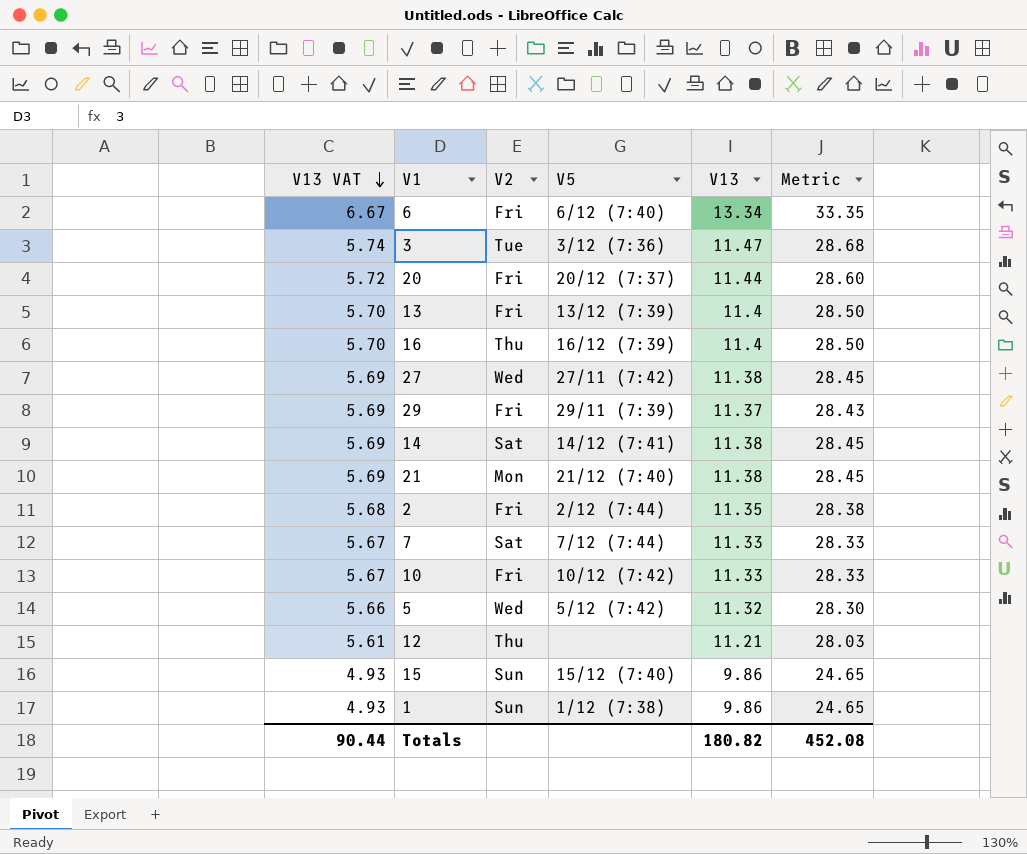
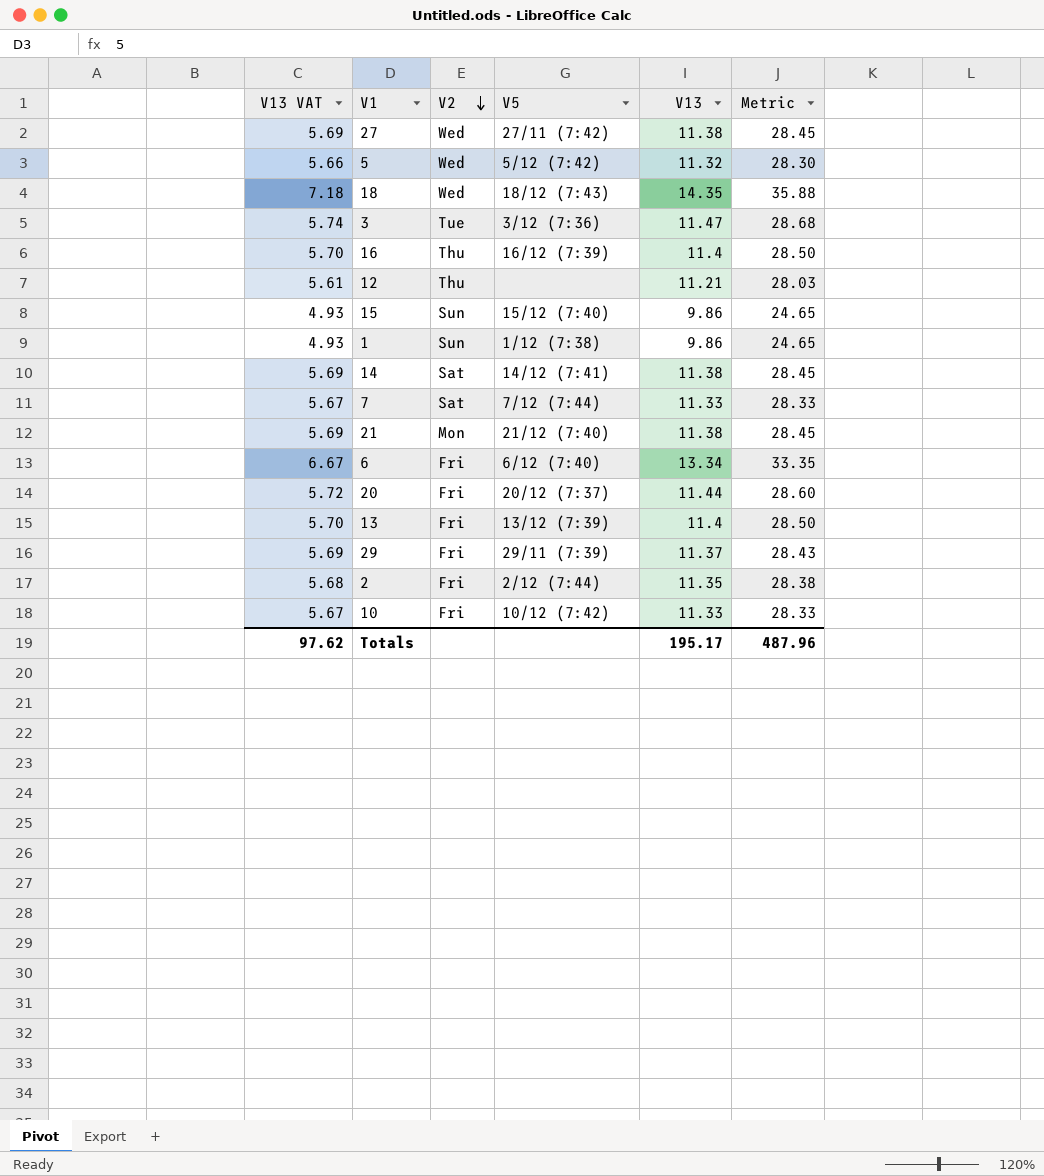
row order: V13 VAT descending -> V2 descending
row 18: none -> 7.18 | Wed | 18/12 (7:43) | 14.35 | 35.88
Totals | V13 VAT: 90.44 -> 97.62
Totals | V13: 180.82 -> 195.17
Totals | Metric: 452.08 -> 487.96

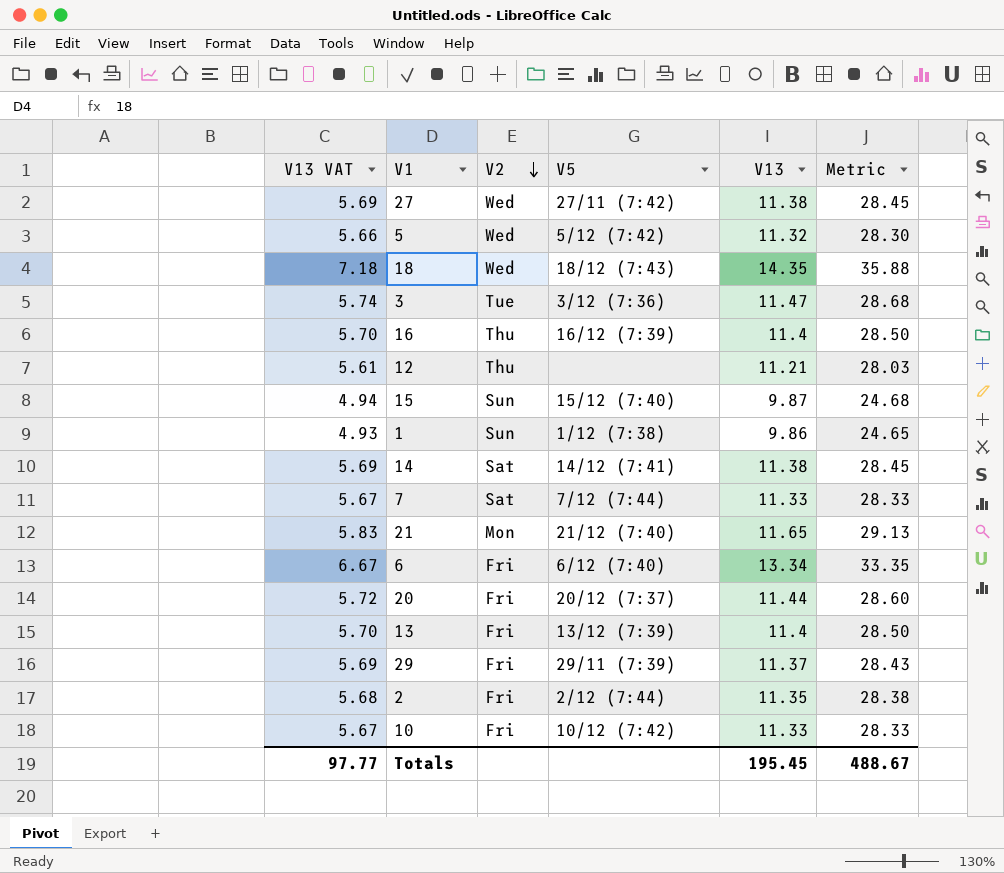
15 | V13 VAT: 4.93 -> 4.94
15 | V13: 9.86 -> 9.87
15 | Metric: 24.65 -> 24.68
21 | V13 VAT: 5.69 -> 5.83
21 | V13: 11.38 -> 11.65
21 | Metric: 28.45 -> 29.13
Totals | V13 VAT: 97.62 -> 97.77
Totals | V13: 195.17 -> 195.45
Totals | Metric: 487.96 -> 488.67

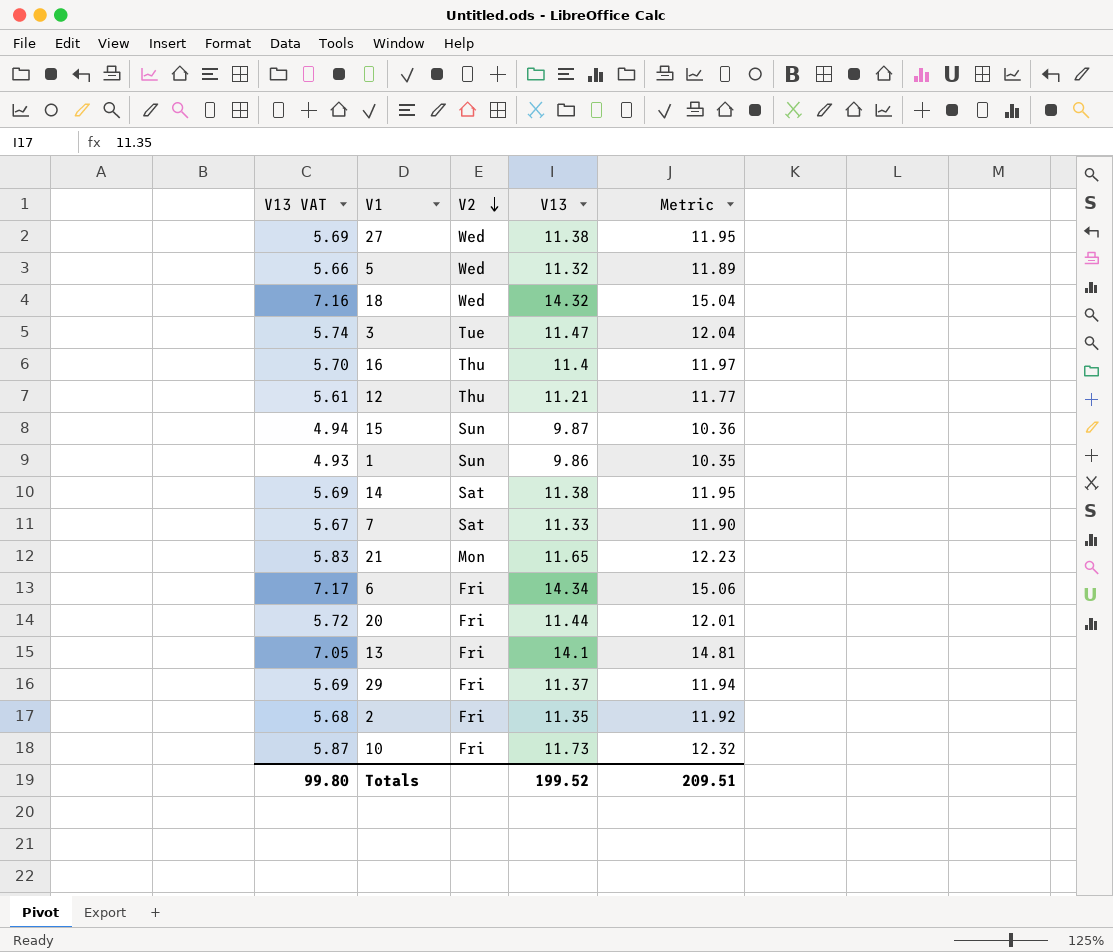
column V5 | position: 4 -> none
column Metric | formula: [V13] * 2.5 -> [V13] * 1.05
18 | V13 VAT: 7.18 -> 7.16
18 | V13: 14.35 -> 14.32
6 | V13 VAT: 6.67 -> 7.17
6 | V13: 13.34 -> 14.34
13 | V13 VAT: 5.70 -> 7.05
13 | V13: 11.4 -> 14.1
10 | V13 VAT: 5.67 -> 5.87
10 | V13: 11.33 -> 11.73
Totals | V13 VAT: 97.77 -> 99.80
Totals | V13: 195.45 -> 199.52
Totals | Metric: 488.67 -> 209.51

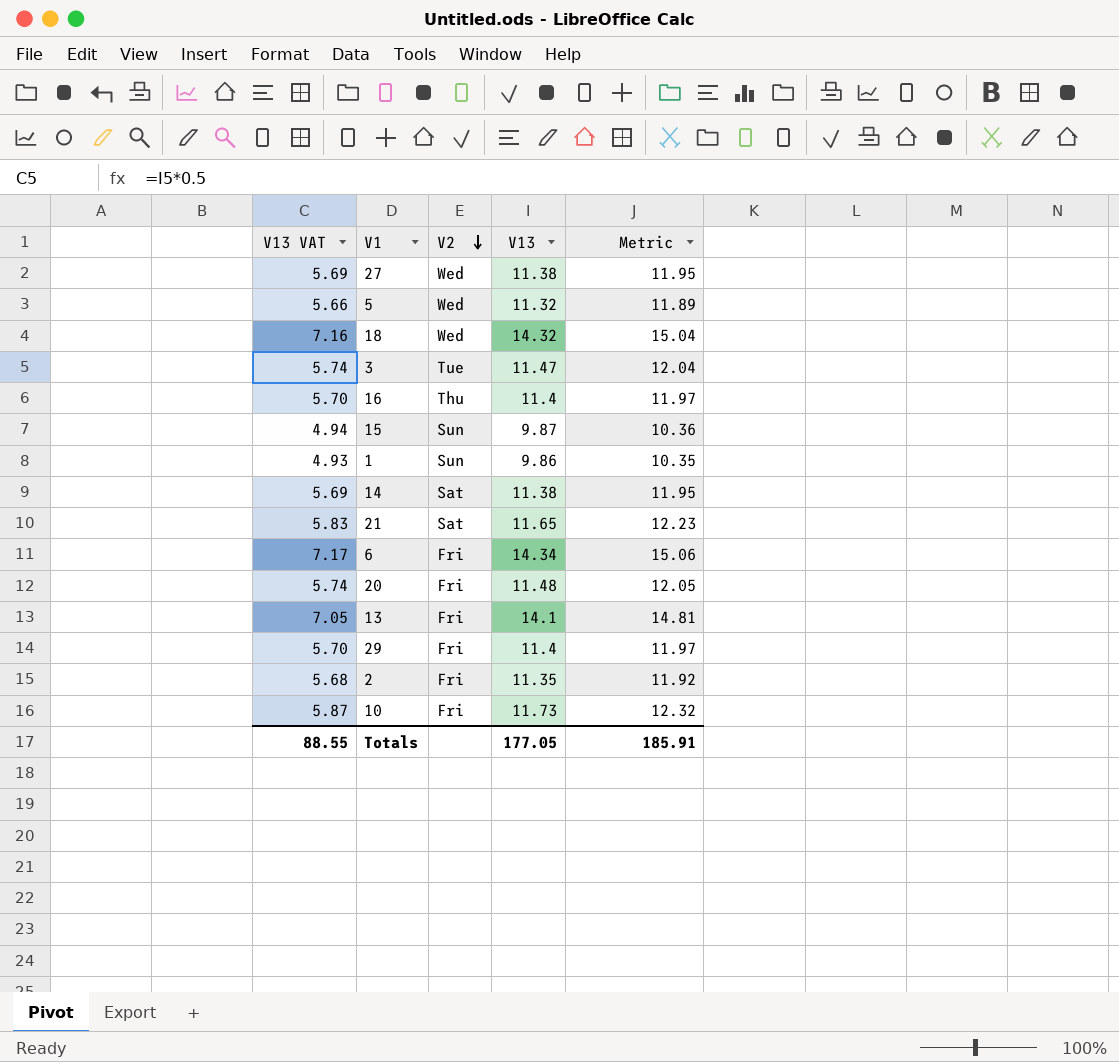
row 12: 5.61 | Thu | 11.21 | 11.77 -> none
row 7: 5.67 | Sat | 11.33 | 11.90 -> none
21 | V2: Mon -> Sat
20 | V13 VAT: 5.72 -> 5.74
20 | V13: 11.44 -> 11.48
20 | Metric: 12.01 -> 12.05
29 | V13 VAT: 5.69 -> 5.70
29 | V13: 11.37 -> 11.4
29 | Metric: 11.94 -> 11.97
Totals | V13 VAT: 99.80 -> 88.55
Totals | V13: 199.52 -> 177.05
Totals | Metric: 209.51 -> 185.91

